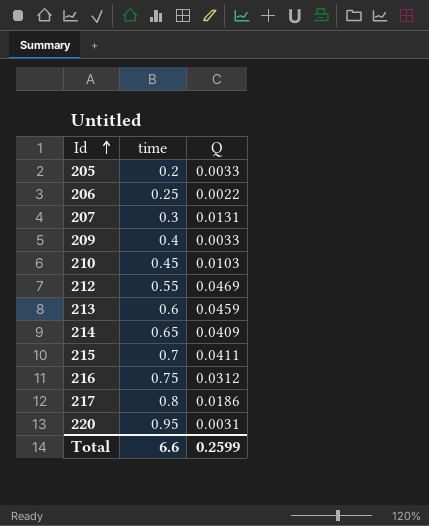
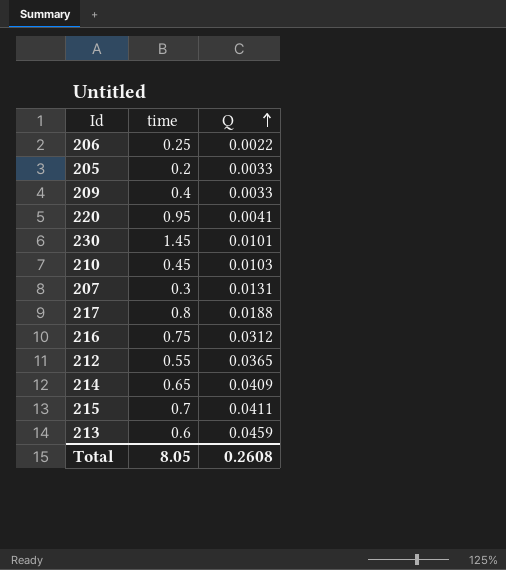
row order: Id ascending -> Q ascending
220 | Q: 0.0031 -> 0.0041
row 230: none -> 1.45 | 0.0101
217 | Q: 0.0186 -> 0.0188
212 | Q: 0.0469 -> 0.0365
Total | time: 6.6 -> 8.05
Total | Q: 0.2599 -> 0.2608

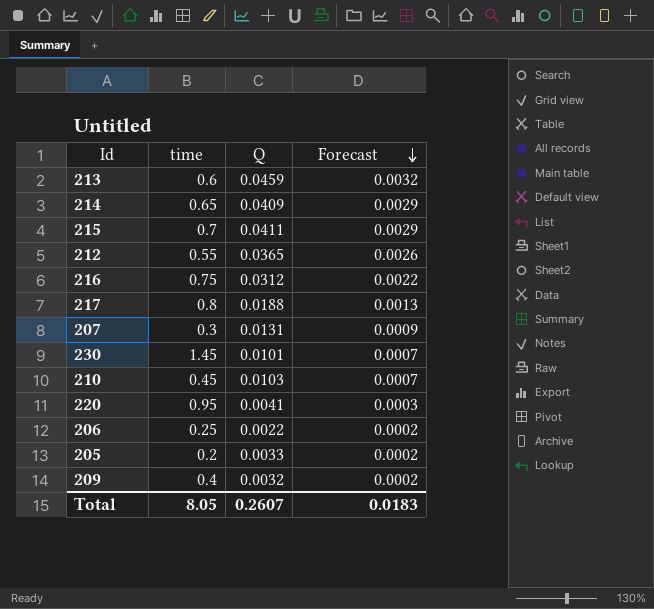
row order: Q ascending -> Forecast descending
column Forecast | formula: none -> [Q] * 0.07
209 | Q: 0.0033 -> 0.0032
Total | Q: 0.2608 -> 0.2607

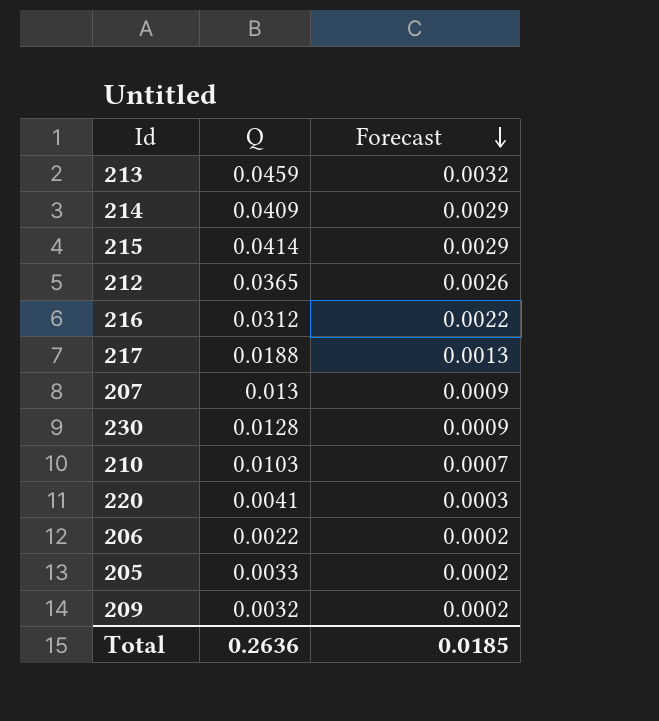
column time | position: 2 -> none
215 | Q: 0.0411 -> 0.0414
207 | Q: 0.0131 -> 0.013
230 | Q: 0.0101 -> 0.0128
230 | Forecast: 0.0007 -> 0.0009
Total | Q: 0.2607 -> 0.2636
Total | Forecast: 0.0183 -> 0.0185

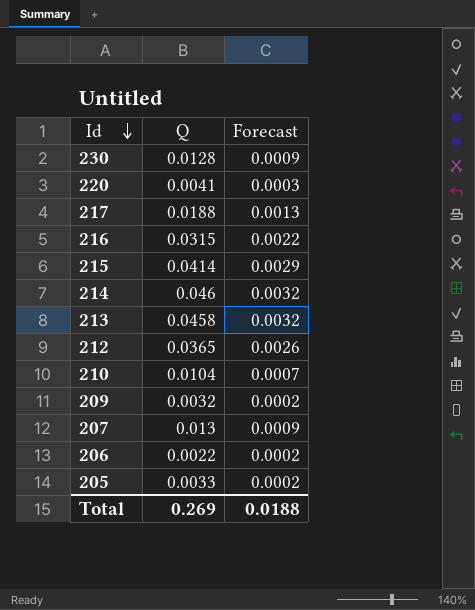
row order: Forecast descending -> Id descending
216 | Q: 0.0312 -> 0.0315
214 | Q: 0.0409 -> 0.046
214 | Forecast: 0.0029 -> 0.0032
213 | Q: 0.0459 -> 0.0458
210 | Q: 0.0103 -> 0.0104
Total | Q: 0.2636 -> 0.269
Total | Forecast: 0.0185 -> 0.0188

